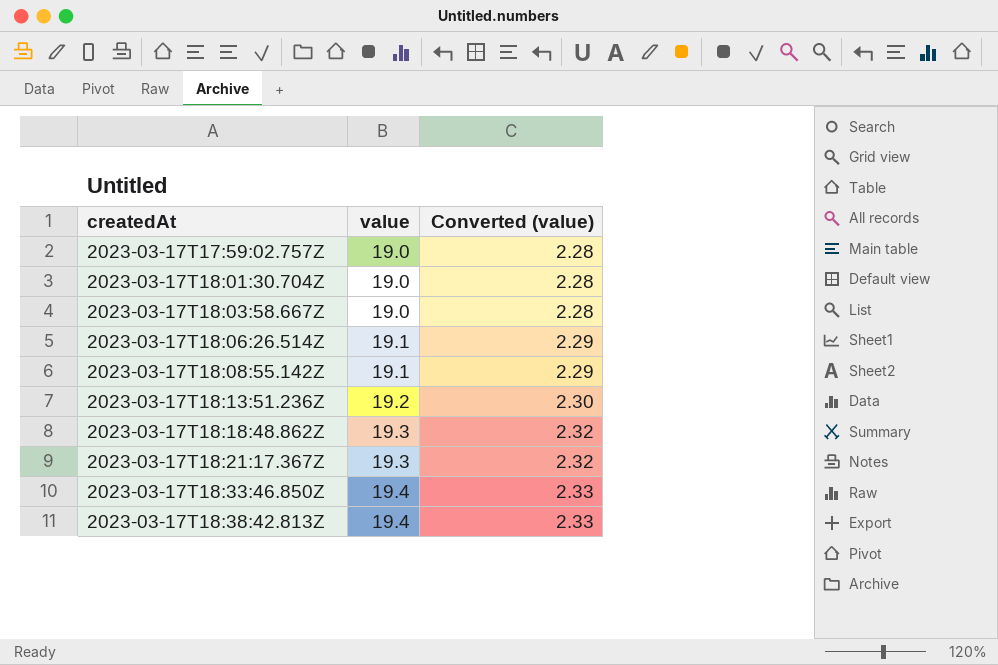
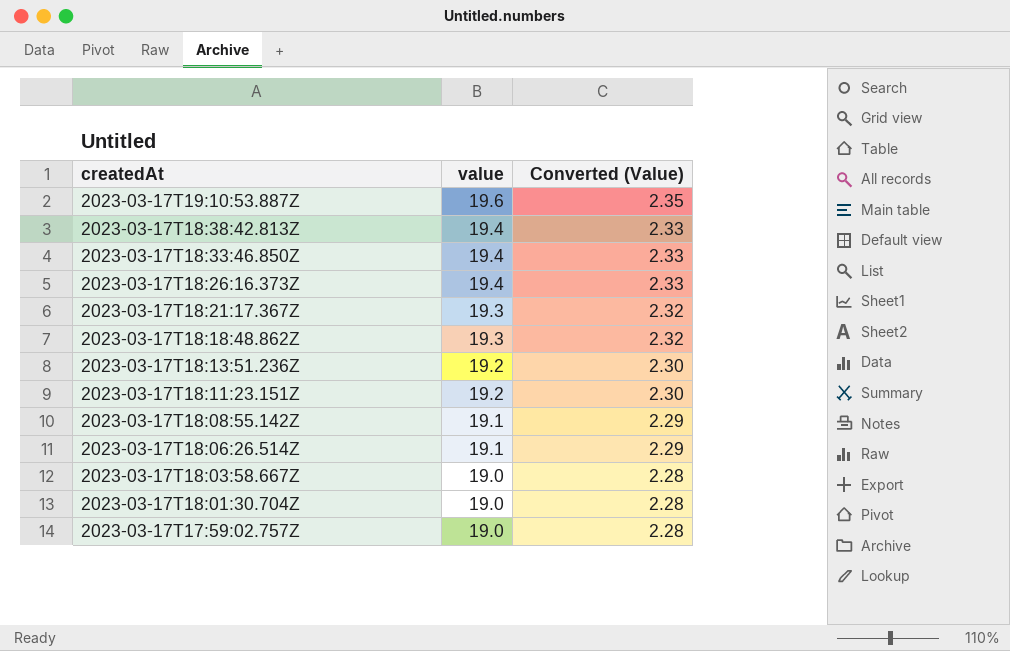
row order: createdAt ascending -> createdAt descending
column name: Converted (value) -> Converted (Value)
row 2023-03-17T19:10:53.887Z: none -> 19.6 | 2.35
row 2023-03-17T18:26:16.373Z: none -> 19.4 | 2.33
row 2023-03-17T18:11:23.151Z: none -> 19.2 | 2.30

